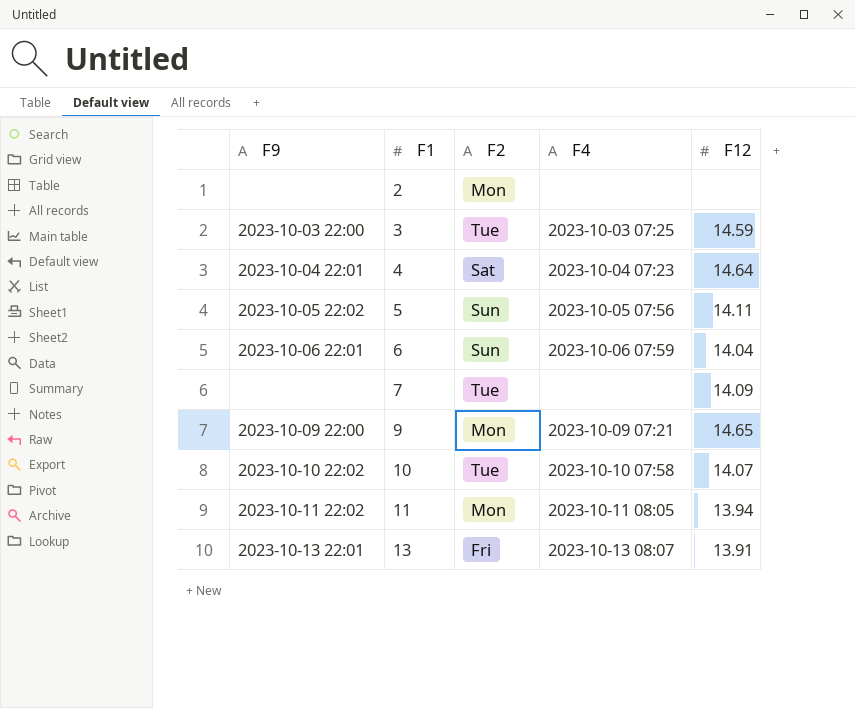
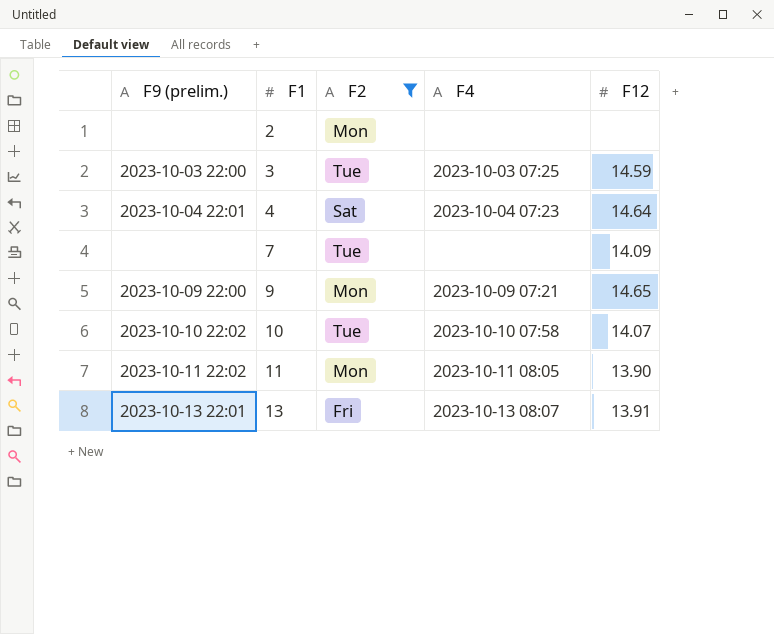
filter: none -> F2 != Sun
column name: F9 -> F9 (prelim.)
11 | F12: 13.94 -> 13.90

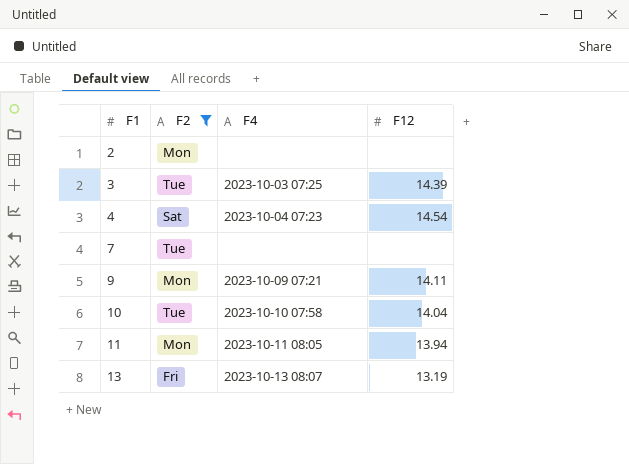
column F9 (prelim.) | position: 1 -> none
3 | F12: 14.59 -> 14.39
4 | F12: 14.64 -> 14.54
7 | F12: 14.09 -> none
9 | F12: 14.65 -> 14.11
10 | F12: 14.07 -> 14.04
11 | F12: 13.90 -> 13.94
13 | F12: 13.91 -> 13.19

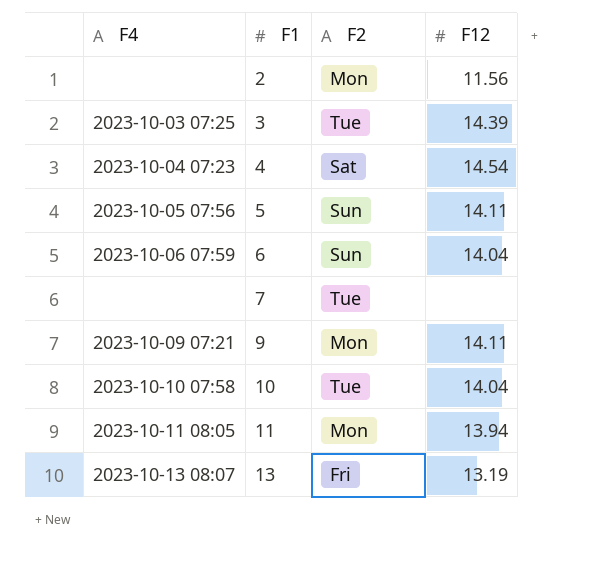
filter: F2 != Sun -> none
column F4 | position: 3 -> 1
2 | F12: none -> 11.56

